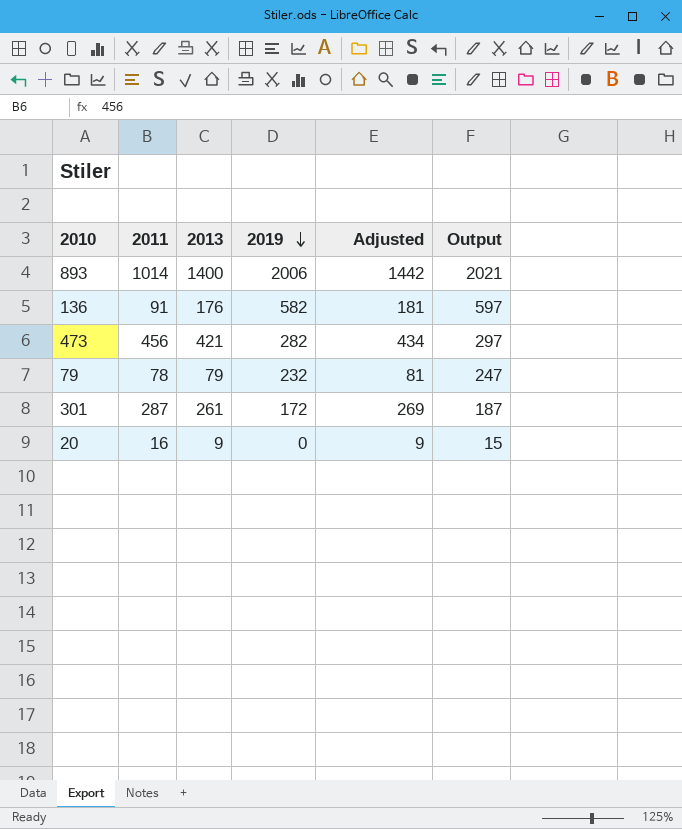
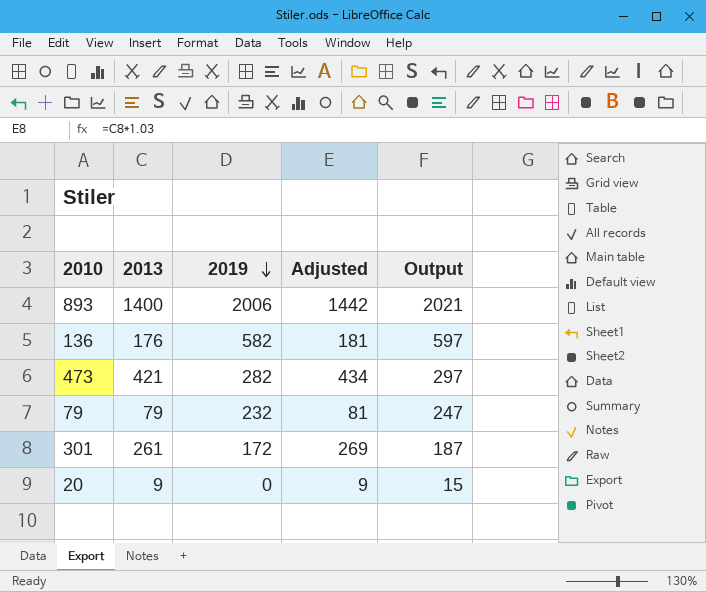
column 2011 | position: 2 -> none

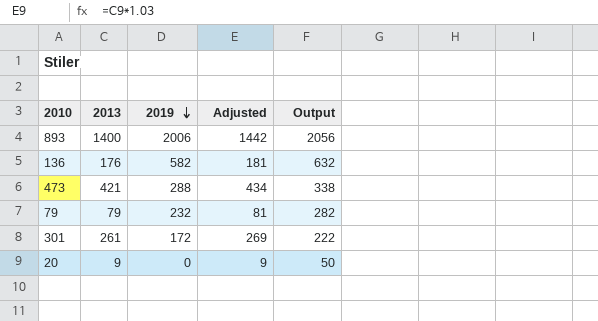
column Output | formula: [2019] + 15 -> [2019] + 50
473 | 2019: 282 -> 288

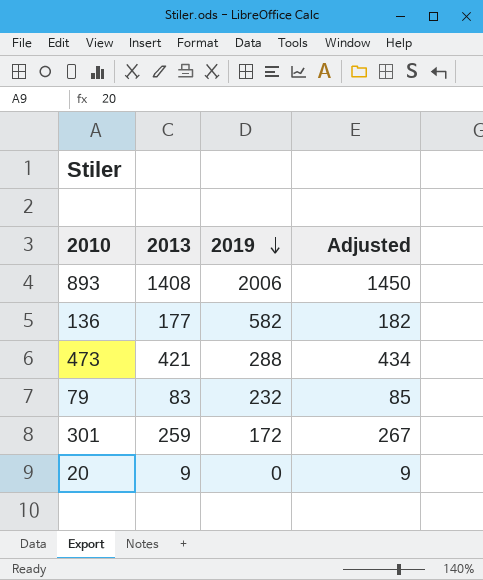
column Output | formula: [2019] + 50 -> none
893 | 2013: 1400 -> 1408
893 | Adjusted: 1442 -> 1450
136 | 2013: 176 -> 177
136 | Adjusted: 181 -> 182
79 | 2013: 79 -> 83
79 | Adjusted: 81 -> 85
301 | 2013: 261 -> 259
301 | Adjusted: 269 -> 267

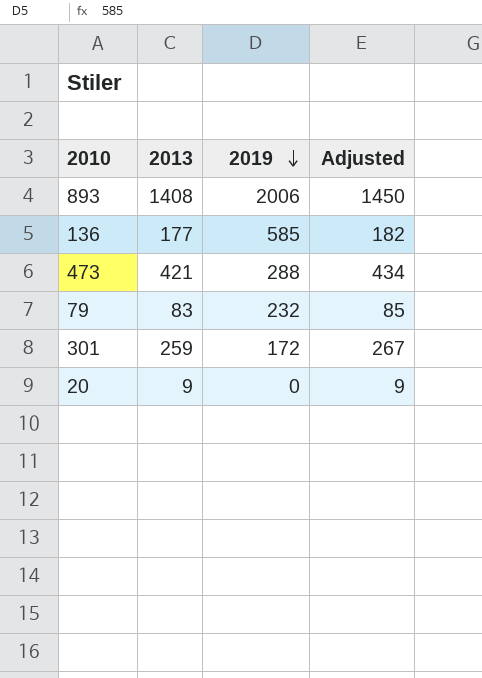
136 | 2019: 582 -> 585

